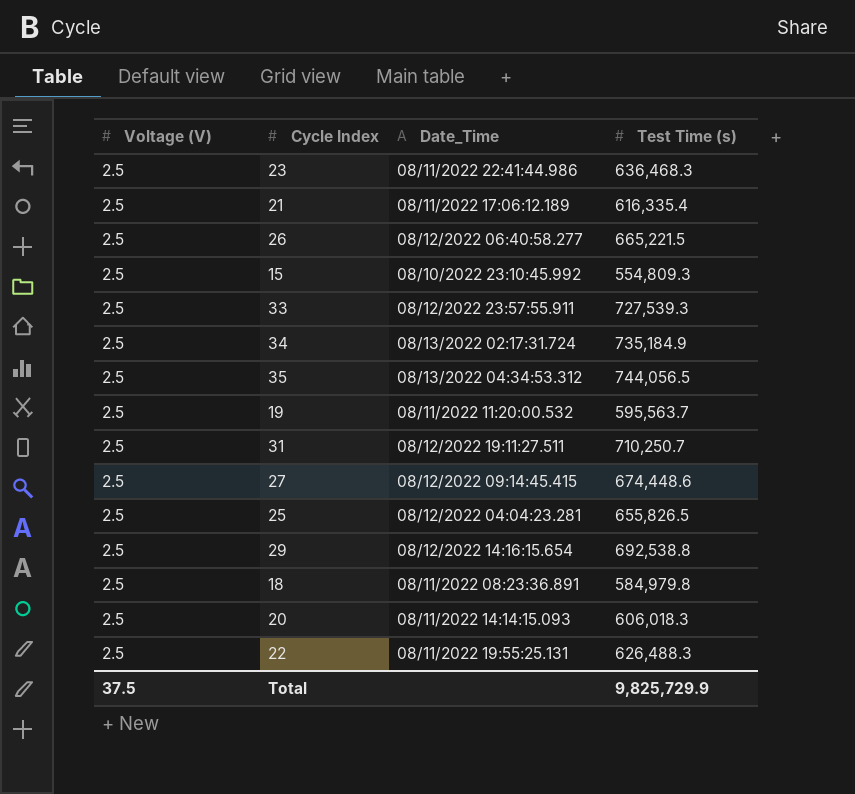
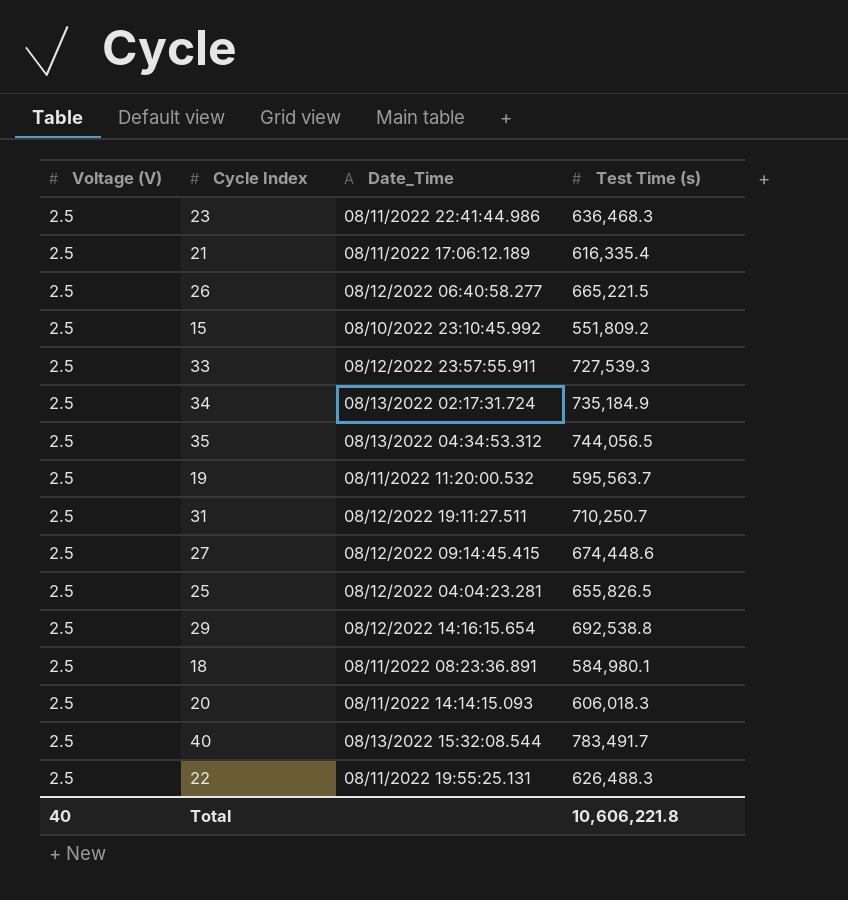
15 | Test Time (s): 554,809.3 -> 551,809.2
18 | Test Time (s): 584,979.8 -> 584,980.1
row 40: none -> 2.5 | 08/13/2022 15:32:08.544 | 783,491.7
Total | Voltage (V): 37.5 -> 40
Total | Test Time (s): 9,825,729.9 -> 10,606,221.8

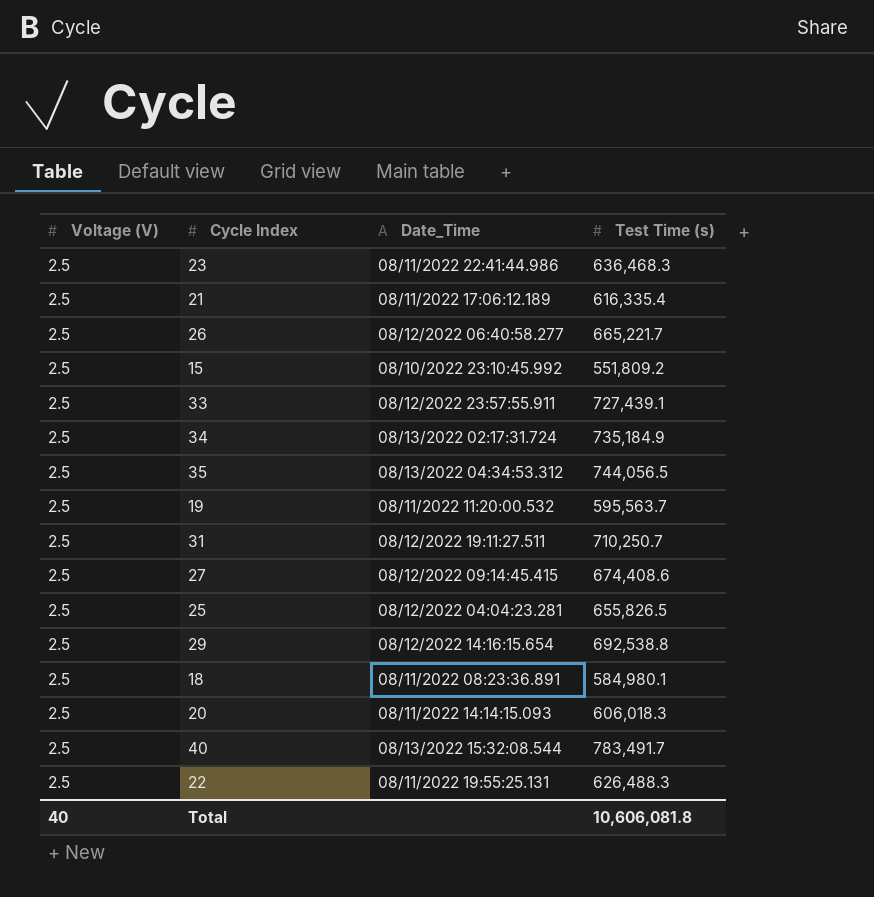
26 | Test Time (s): 665,221.5 -> 665,221.7
33 | Test Time (s): 727,539.3 -> 727,439.1
27 | Test Time (s): 674,448.6 -> 674,408.6
Total | Test Time (s): 10,606,221.8 -> 10,606,081.8

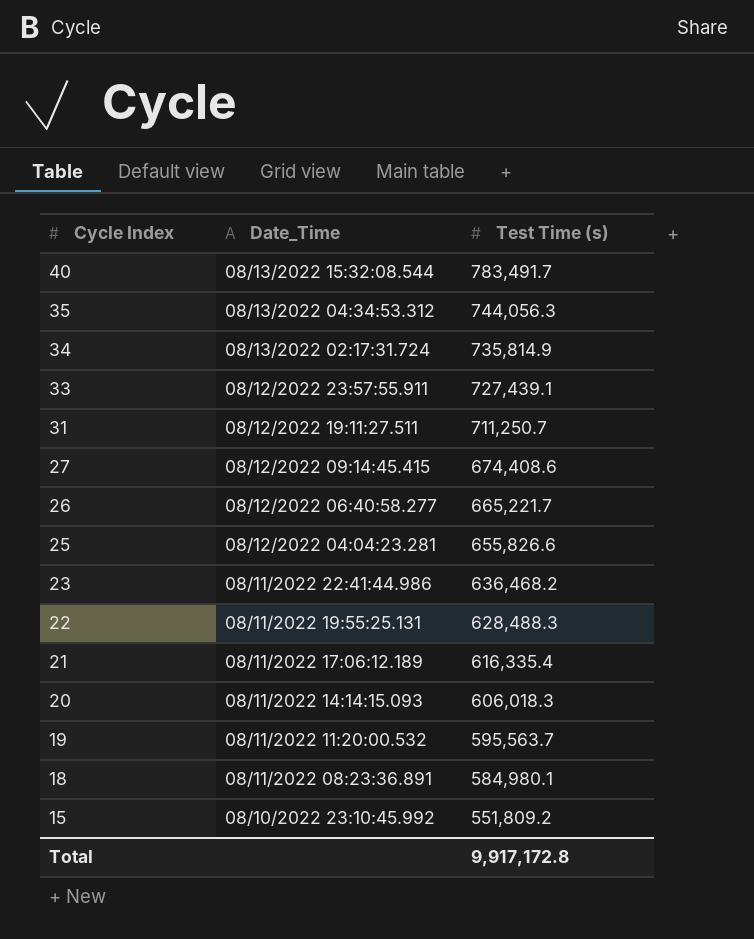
row order: none -> Cycle Index descending
column Voltage (V) | position: 1 -> none
row 29: 2.5 | 08/12/2022 14:16:15.654 | 692,538.8 -> none
35 | Test Time (s): 744,056.5 -> 744,056.3
34 | Test Time (s): 735,184.9 -> 735,814.9
31 | Test Time (s): 710,250.7 -> 711,250.7
25 | Test Time (s): 655,826.5 -> 655,826.6
23 | Test Time (s): 636,468.3 -> 636,468.2
22 | Test Time (s): 626,488.3 -> 628,488.3
Total | Test Time (s): 10,606,081.8 -> 9,917,172.8

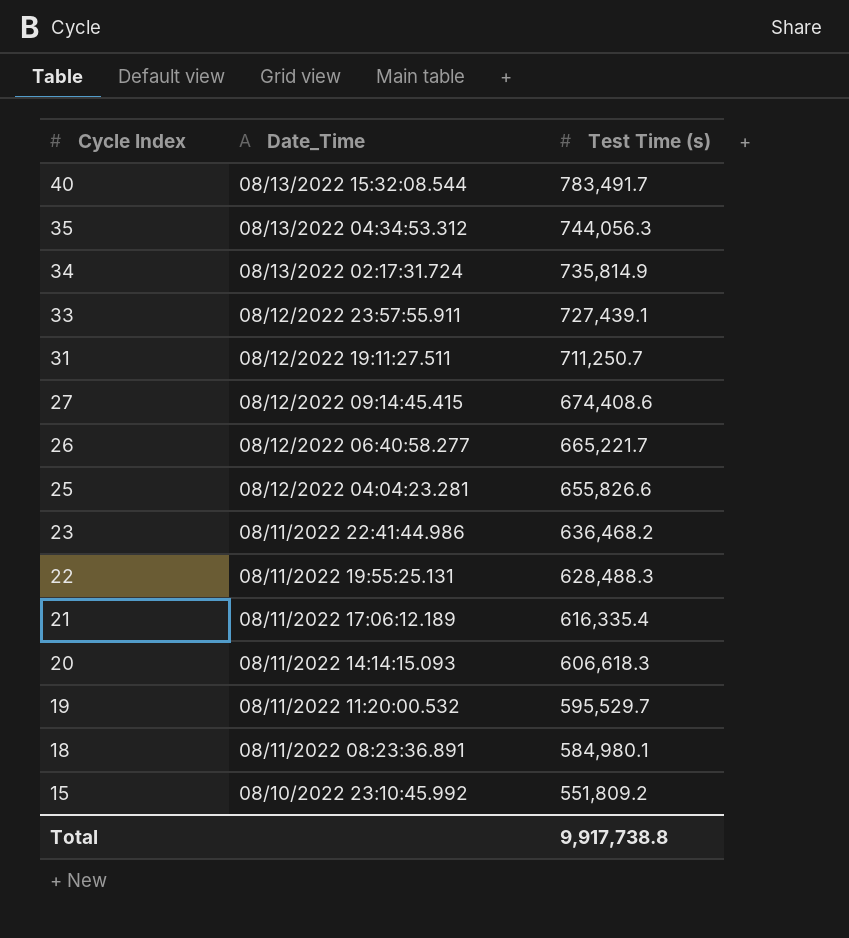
20 | Test Time (s): 606,018.3 -> 606,618.3
19 | Test Time (s): 595,563.7 -> 595,529.7
Total | Test Time (s): 9,917,172.8 -> 9,917,738.8

